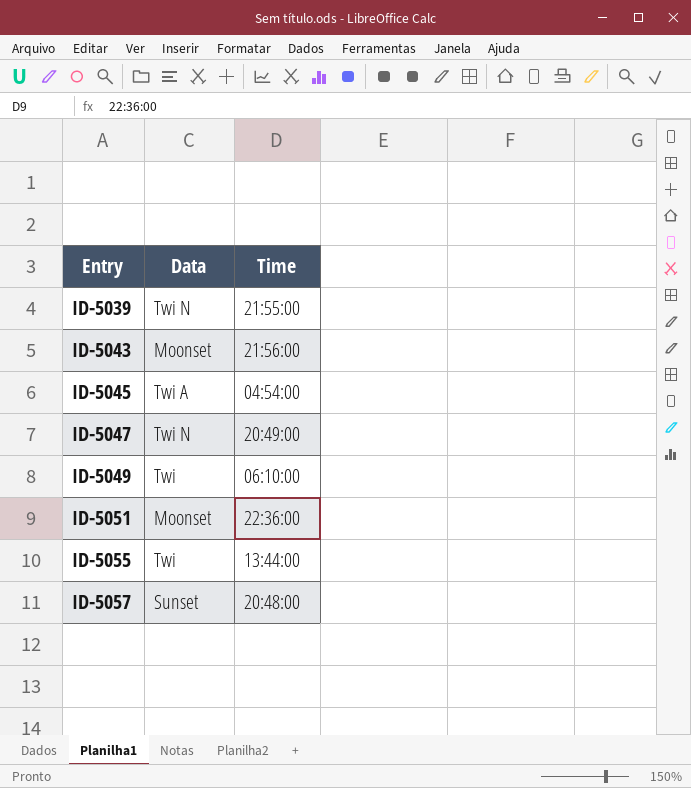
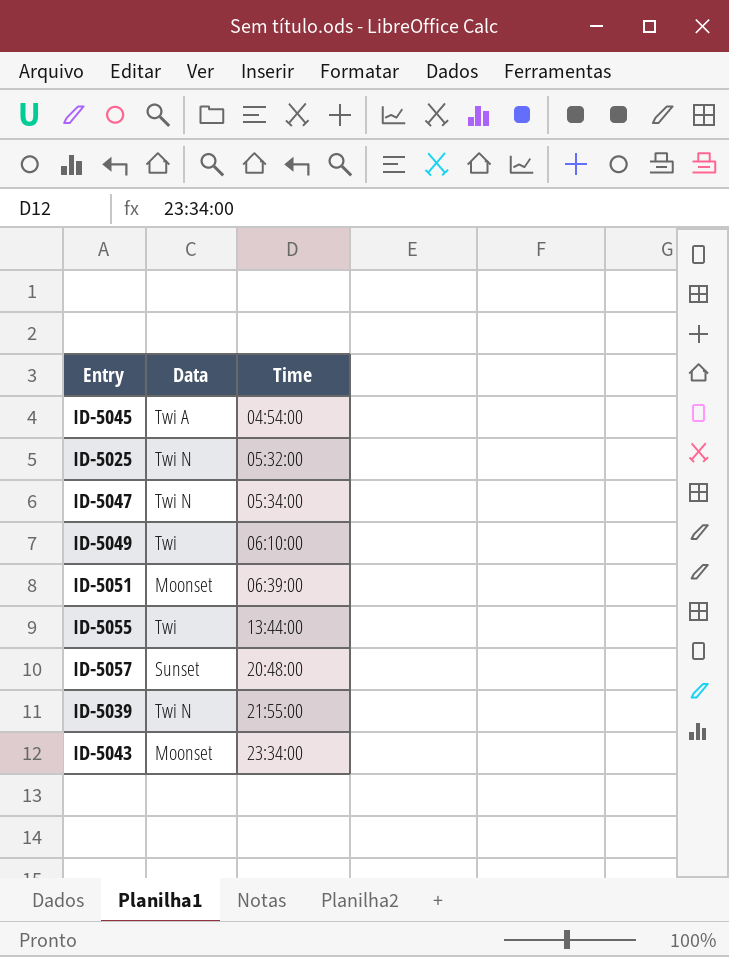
row order: Entry ascending -> Time ascending
row ID-5025: none -> Twi N | 05:32:00
ID-5047 | Time: 20:49:00 -> 05:34:00
ID-5051 | Time: 22:36:00 -> 06:39:00
ID-5043 | Time: 21:56:00 -> 23:34:00

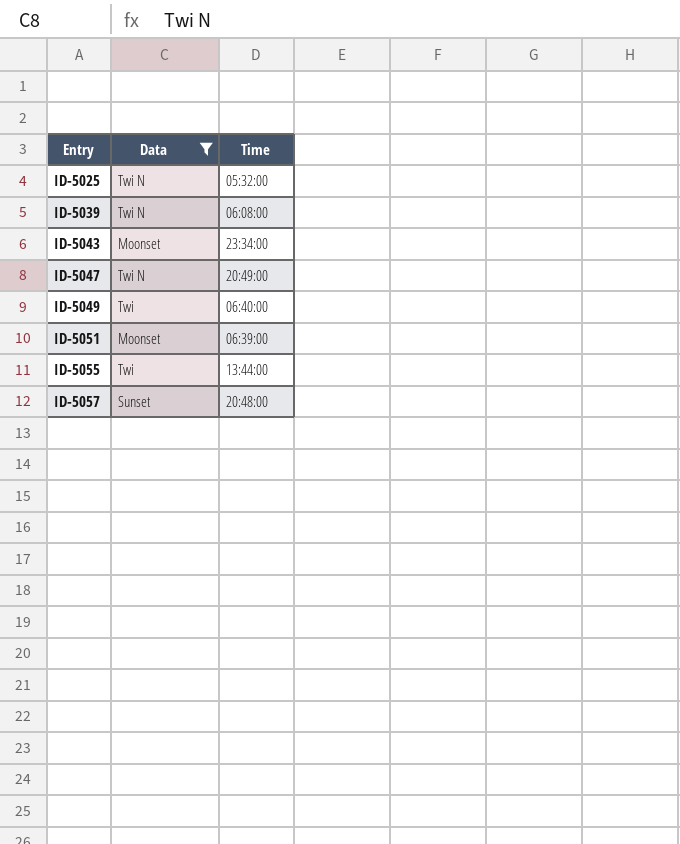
filter: none -> Data != Twi A
row order: Time ascending -> Entry ascending
ID-5039 | Time: 21:55:00 -> 06:08:00
ID-5047 | Time: 05:34:00 -> 20:49:00
ID-5049 | Time: 06:10:00 -> 06:40:00

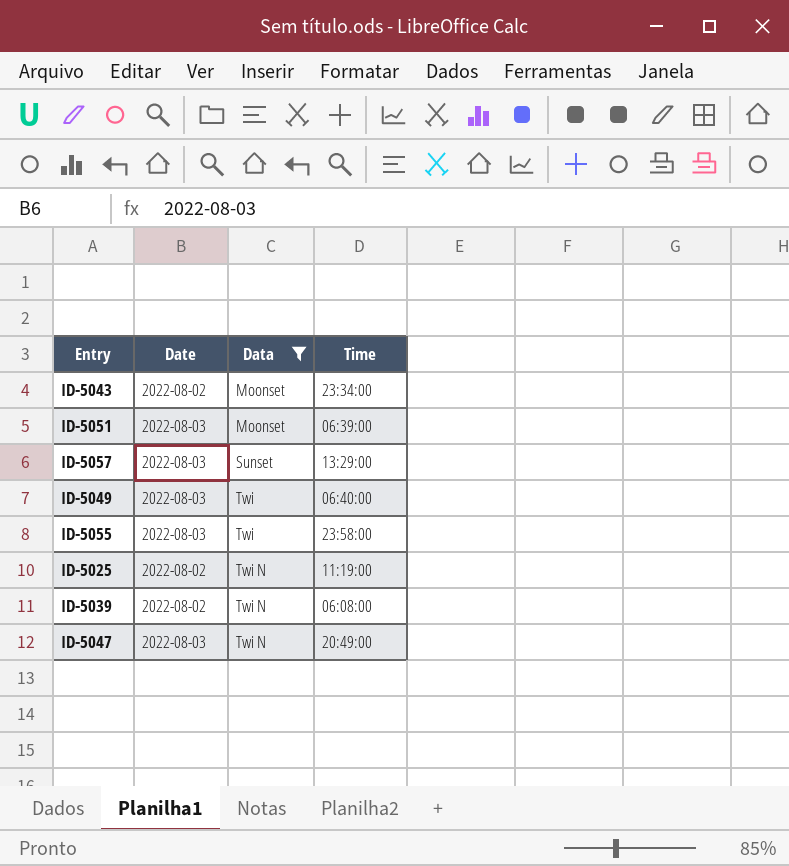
row order: Entry ascending -> Data ascending
column Date | position: none -> 2
ID-5057 | Time: 20:48:00 -> 13:29:00
ID-5055 | Time: 13:44:00 -> 23:58:00
ID-5025 | Time: 05:32:00 -> 11:19:00

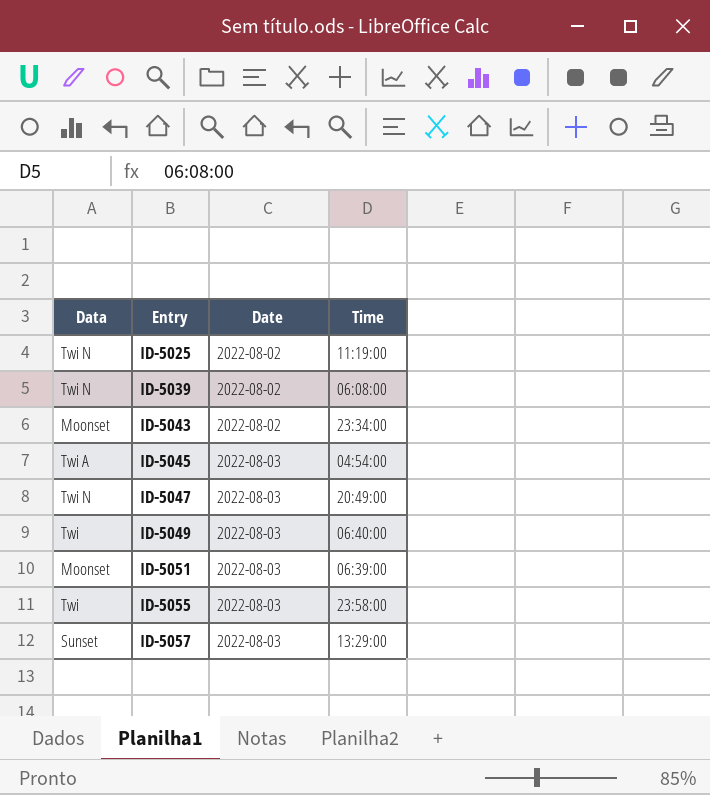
filter: Data != Twi A -> none
row order: Data ascending -> Entry ascending
column Data | position: 3 -> 1

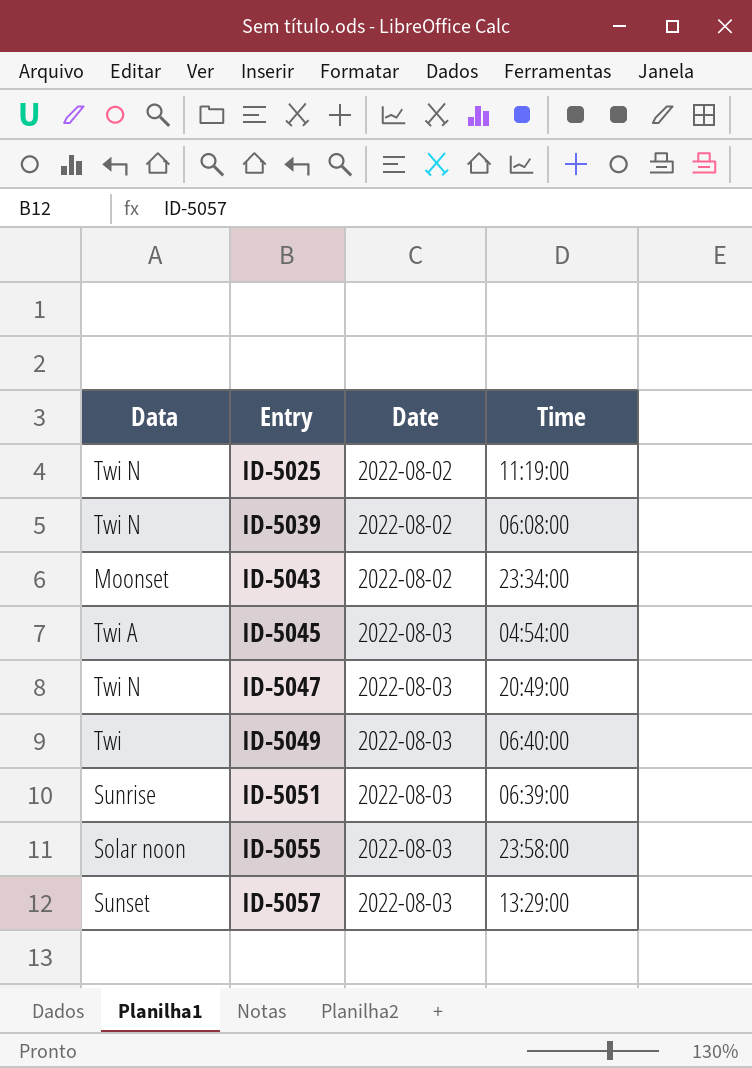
ID-5051 | Data: Moonset -> Sunrise
ID-5055 | Data: Twi -> Solar noon

